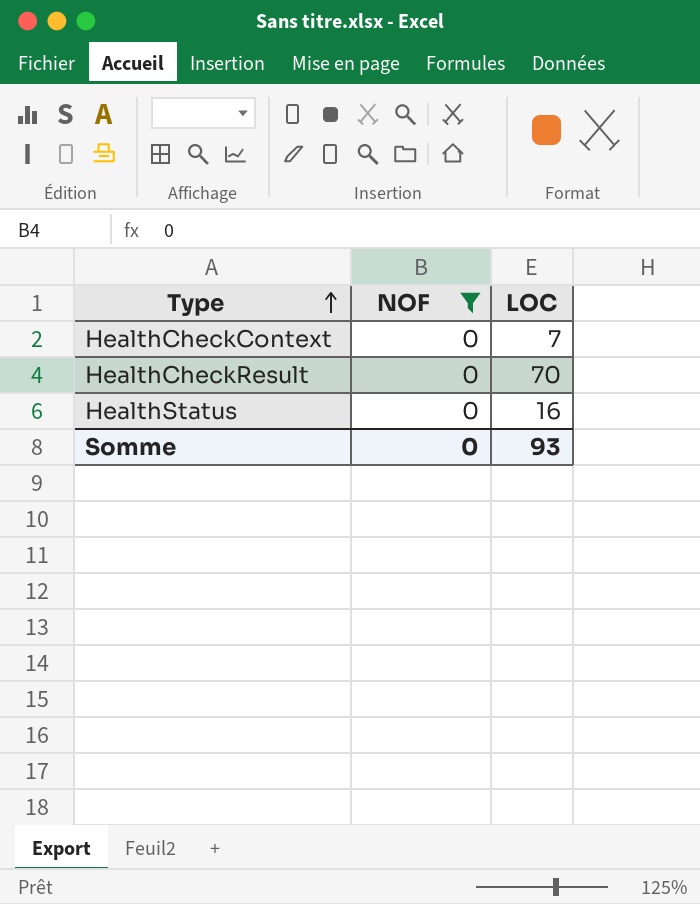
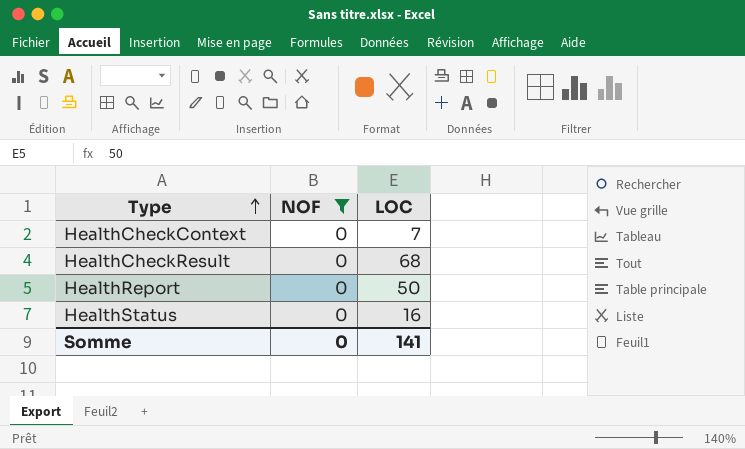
HealthCheckResult | LOC: 70 -> 68
row HealthReport: none -> 0 | 50
Somme | LOC: 93 -> 141

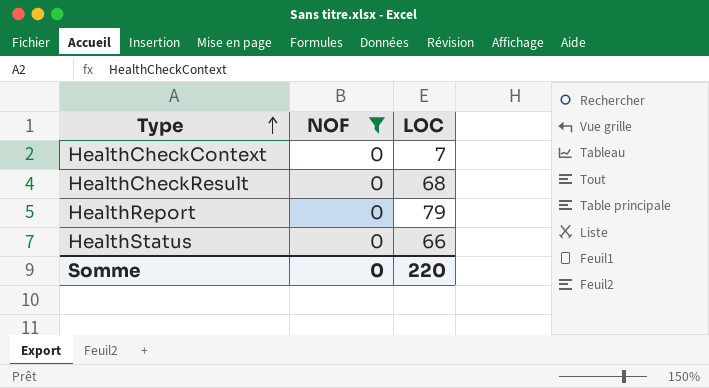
HealthReport | LOC: 50 -> 79
HealthStatus | LOC: 16 -> 66
Somme | LOC: 141 -> 220

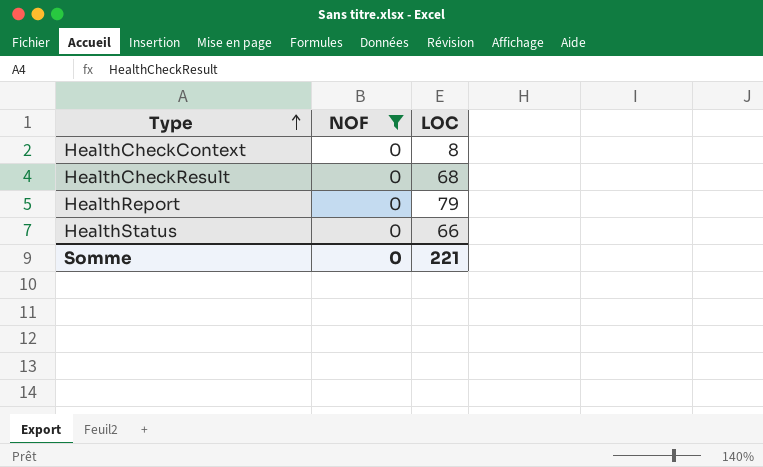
HealthCheckContext | LOC: 7 -> 8
Somme | LOC: 220 -> 221

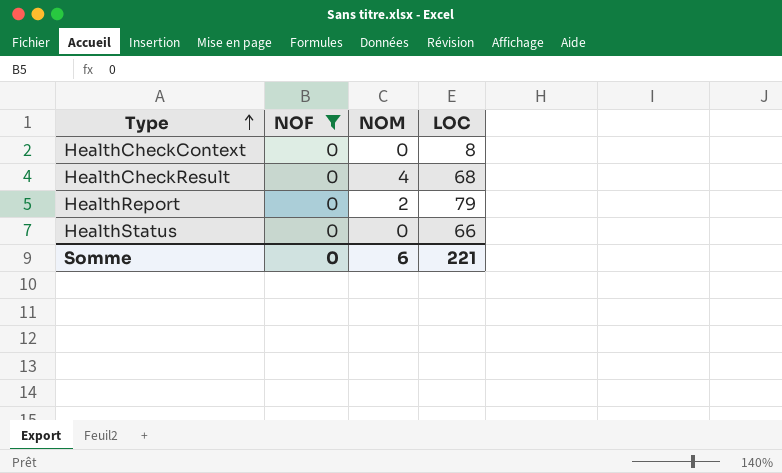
column NOM | position: none -> 3

